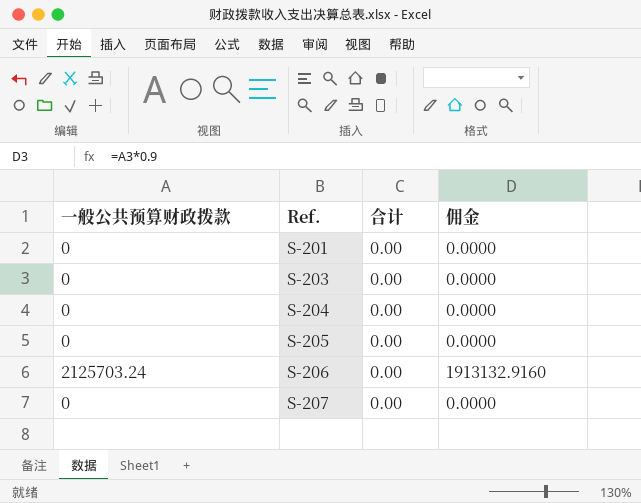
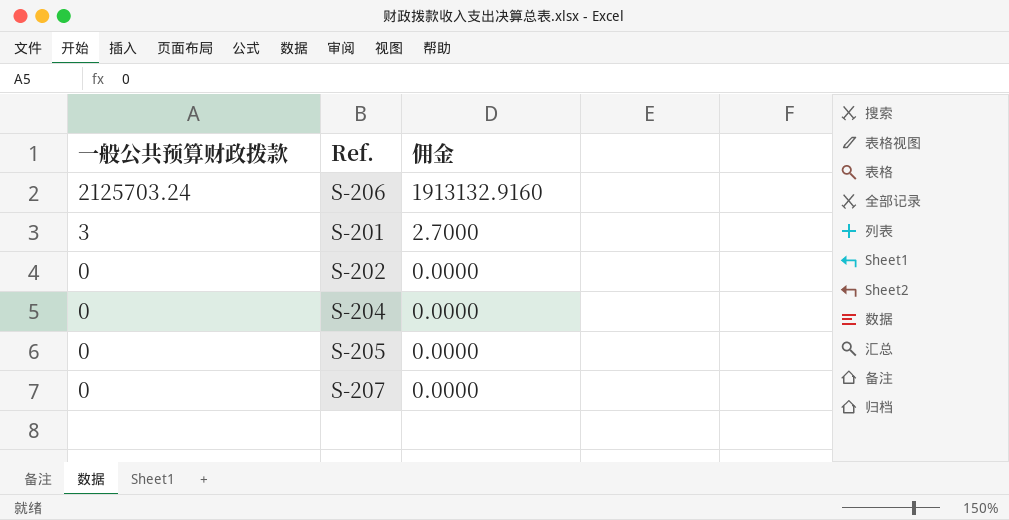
row order: Ref. ascending -> 一般公共预算财政拨款 descending
column 合计 | position: 3 -> none
row S-203: 0 | 0.00 | 0.0000 -> none
S-201 | 一般公共预算财政拨款: 0 -> 3
S-201 | 佣金: 0.0000 -> 2.7000
row S-202: none -> 0 | 0.0000

